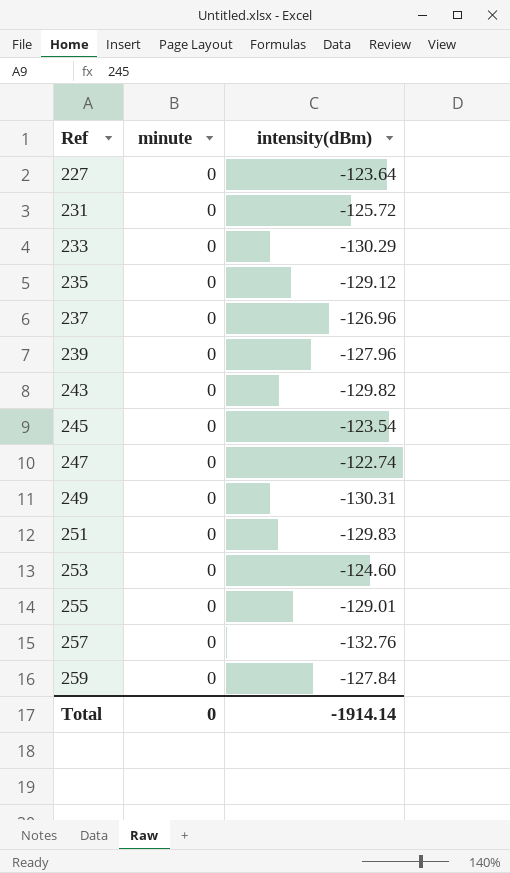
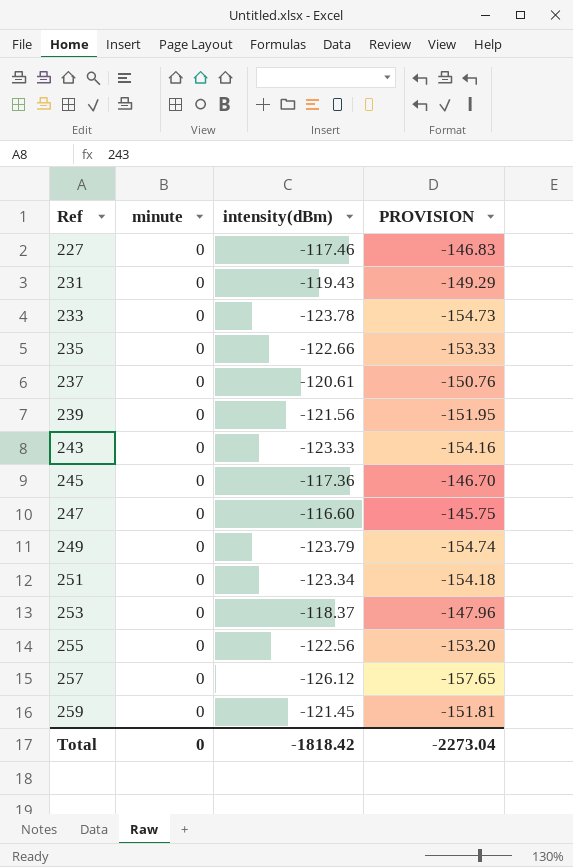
column PROVISION | formula: none -> [intensity(dBm)] * 1.25
227 | intensity(dBm): -123.64 -> -117.46
231 | intensity(dBm): -125.72 -> -119.43
233 | intensity(dBm): -130.29 -> -123.78
235 | intensity(dBm): -129.12 -> -122.66
237 | intensity(dBm): -126.96 -> -120.61
239 | intensity(dBm): -127.96 -> -121.56
243 | intensity(dBm): -129.82 -> -123.33
245 | intensity(dBm): -123.54 -> -117.36
247 | intensity(dBm): -122.74 -> -116.60
249 | intensity(dBm): -130.31 -> -123.79
251 | intensity(dBm): -129.83 -> -123.34
253 | intensity(dBm): -124.60 -> -118.37
255 | intensity(dBm): -129.01 -> -122.56
257 | intensity(dBm): -132.76 -> -126.12
259 | intensity(dBm): -127.84 -> -121.45
Total | intensity(dBm): -1914.14 -> -1818.42

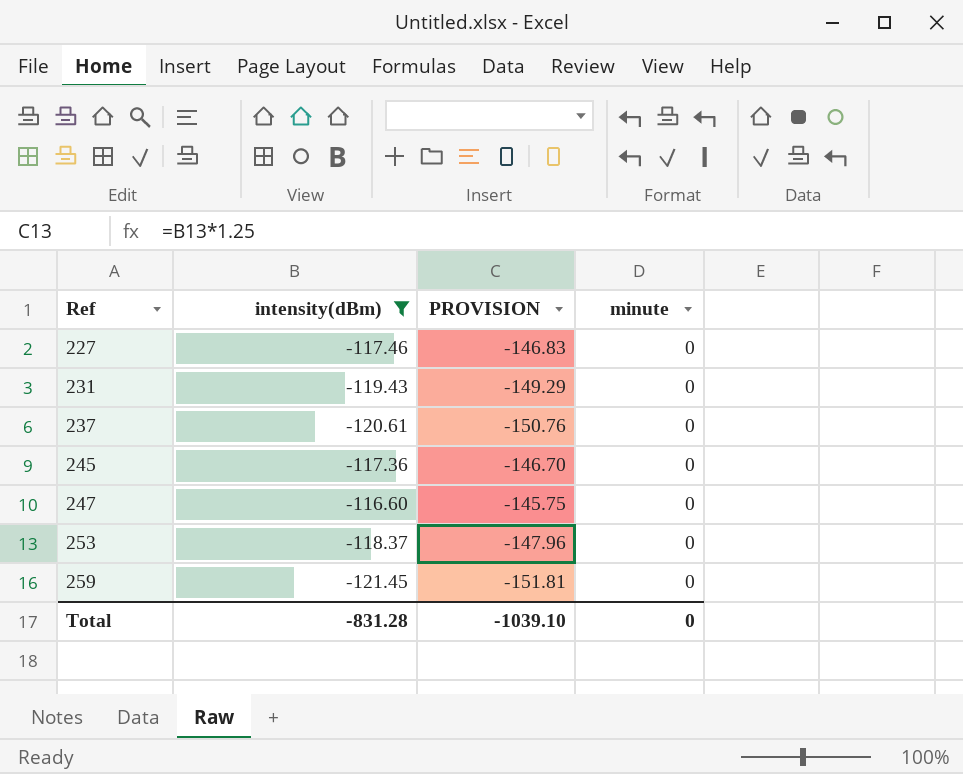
filter: none -> intensity(dBm) >= -121.45
column minute | position: 2 -> 4
Total | intensity(dBm): -1818.42 -> -831.28
Total | PROVISION: -2273.04 -> -1039.10

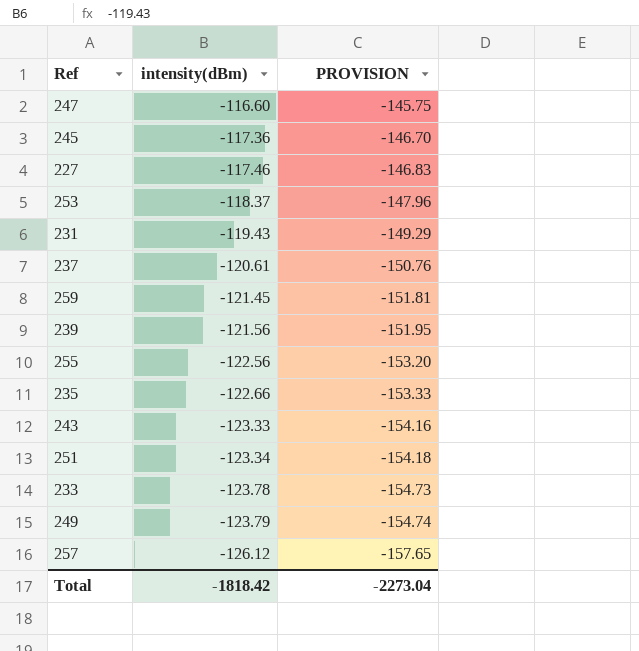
filter: intensity(dBm) >= -121.45 -> none
row order: Ref ascending -> intensity(dBm) descending
column minute | position: 4 -> none
Total | intensity(dBm): -831.28 -> -1818.42
Total | PROVISION: -1039.10 -> -2273.04

